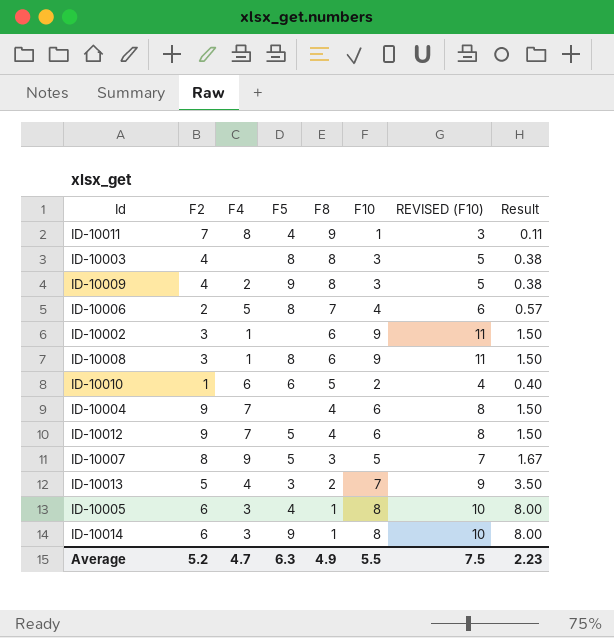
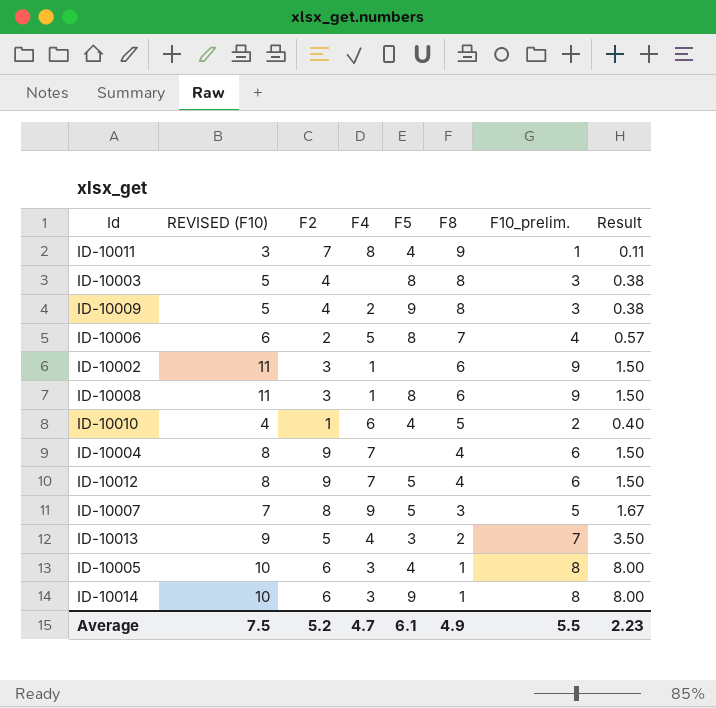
column REVISED (F10) | position: 7 -> 2
column name: F10 -> F10_prelim.
ID-10010 | F5: 6 -> 4
Average | F5: 6.3 -> 6.1

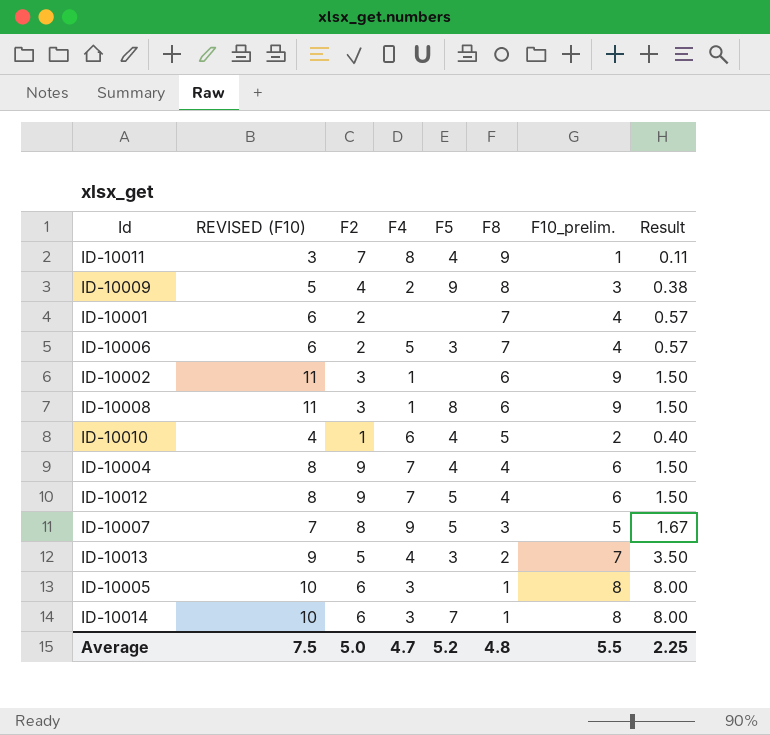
row ID-10003: 5 | 4 | none | 8 | 8 | 3 | 0.38 -> none
row ID-10001: none -> 6 | 2 | none | none | 7 | 4 | 0.57
ID-10006 | F5: 8 -> 3
ID-10004 | F5: none -> 4
ID-10005 | F5: 4 -> none
ID-10014 | F5: 9 -> 7
Average | F2: 5.2 -> 5.0
Average | F5: 6.1 -> 5.2
Average | F8: 4.9 -> 4.8
Average | Result: 2.23 -> 2.25

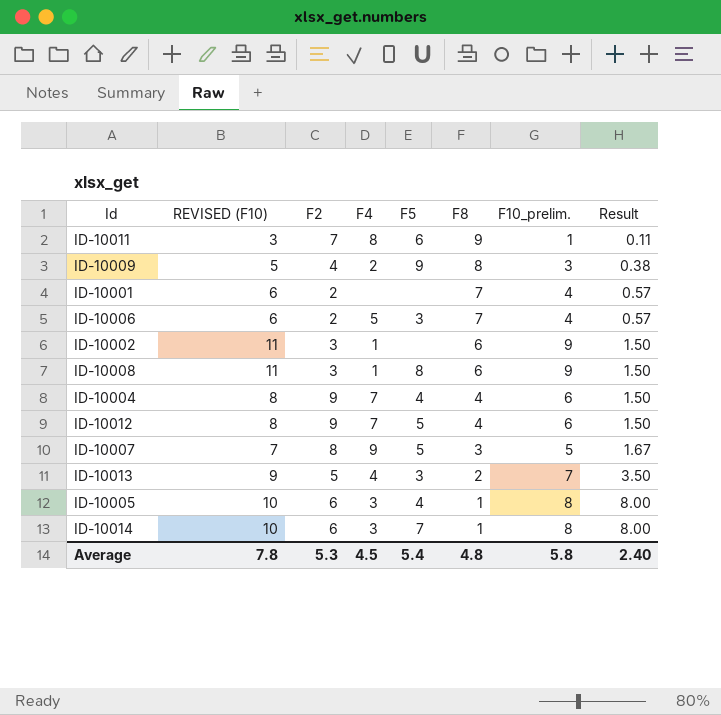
row ID-10010: 4 | 1 | 6 | 4 | 5 | 2 | 0.40 -> none
ID-10011 | F5: 4 -> 6
ID-10005 | F5: none -> 4
Average | REVISED (F10): 7.5 -> 7.8
Average | F2: 5.0 -> 5.3
Average | F4: 4.7 -> 4.5
Average | F5: 5.2 -> 5.4
Average | F10_prelim.: 5.5 -> 5.8
Average | Result: 2.25 -> 2.40

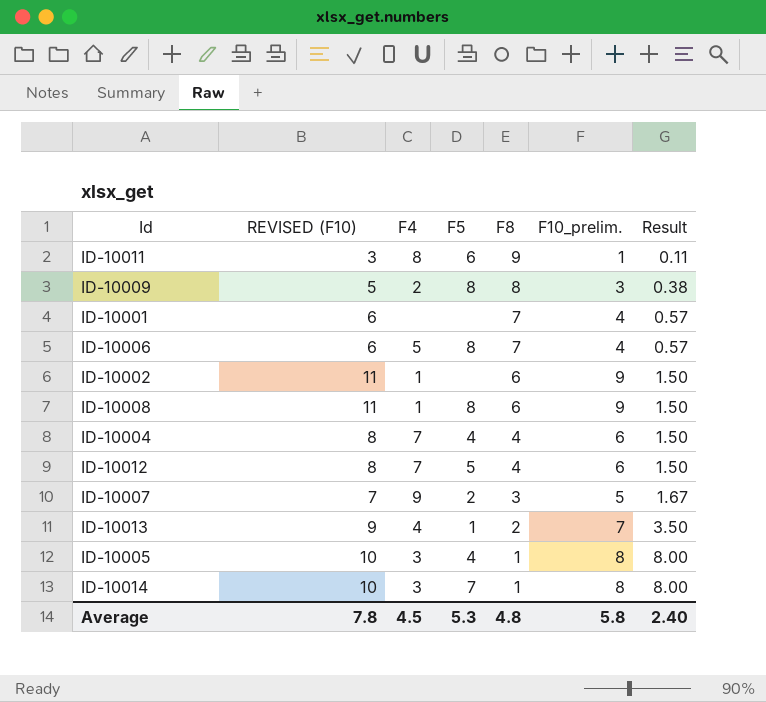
column F2 | position: 3 -> none
ID-10009 | F5: 9 -> 8
ID-10006 | F5: 3 -> 8
ID-10007 | F5: 5 -> 2
ID-10013 | F5: 3 -> 1
Average | F5: 5.4 -> 5.3

